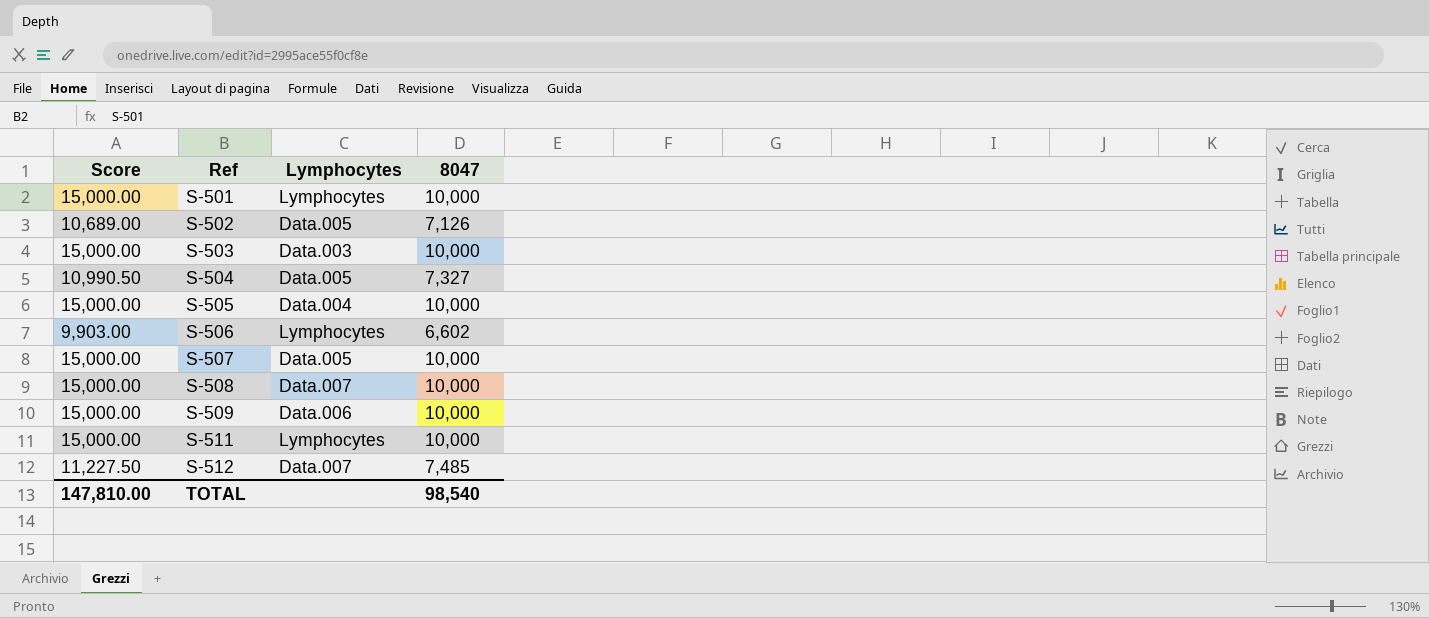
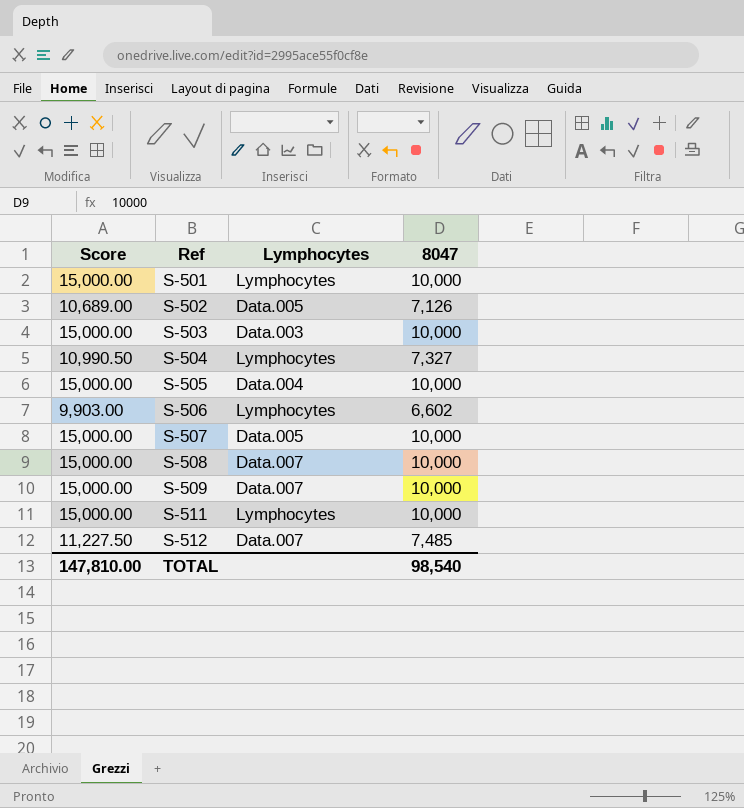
S-504 | Lymphocytes: Data.005 -> Lymphocytes
S-509 | Lymphocytes: Data.006 -> Data.007

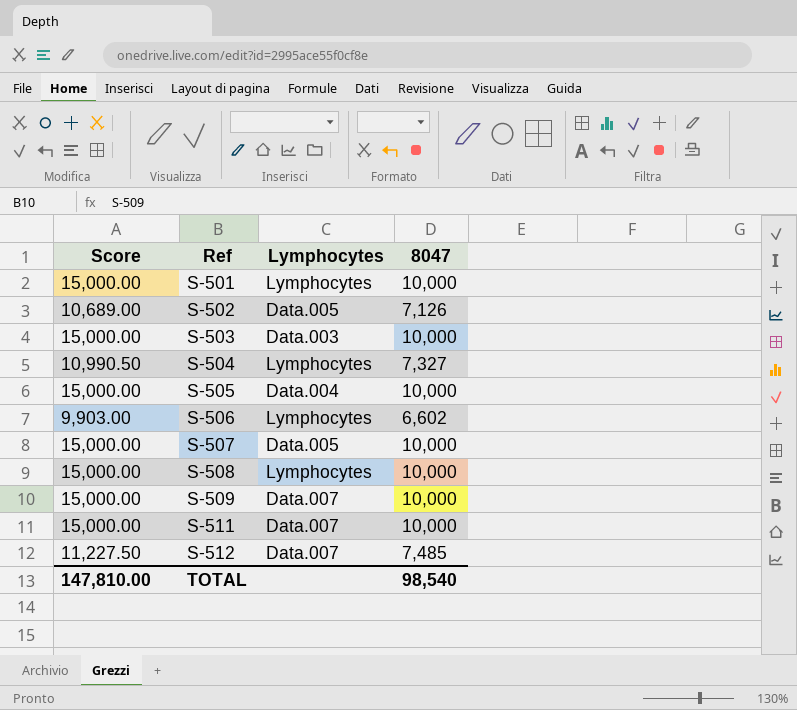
S-508 | Lymphocytes: Data.007 -> Lymphocytes
S-511 | Lymphocytes: Lymphocytes -> Data.007

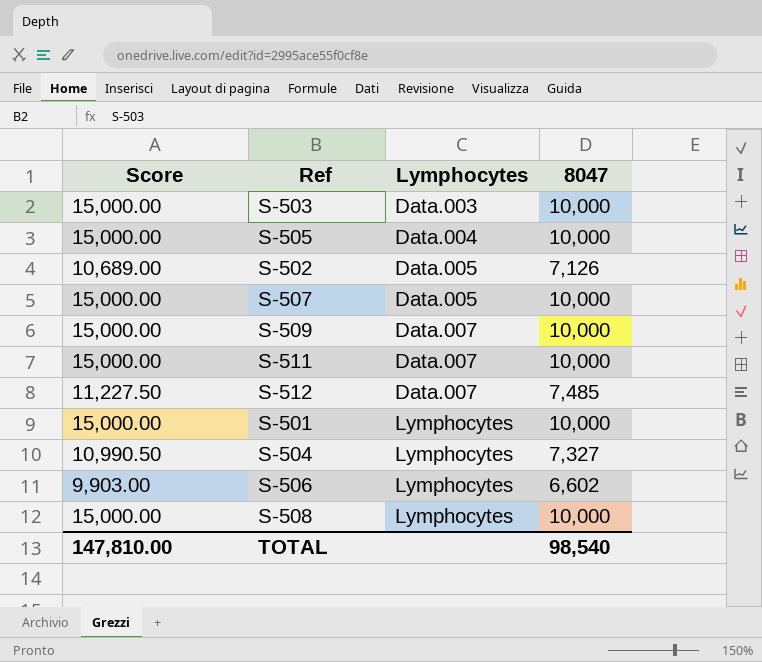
row order: Ref ascending -> Lymphocytes ascending

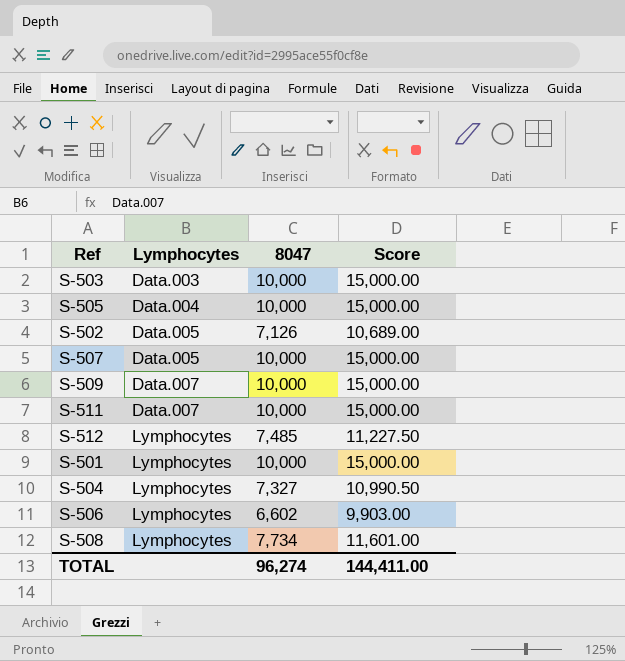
column Score | position: 1 -> 4
S-512 | Lymphocytes: Data.007 -> Lymphocytes
S-508 | 8047: 10,000 -> 7,734
S-508 | Score: 15,000.00 -> 11,601.00
TOTAL | 8047: 98,540 -> 96,274
TOTAL | Score: 147,810.00 -> 144,411.00

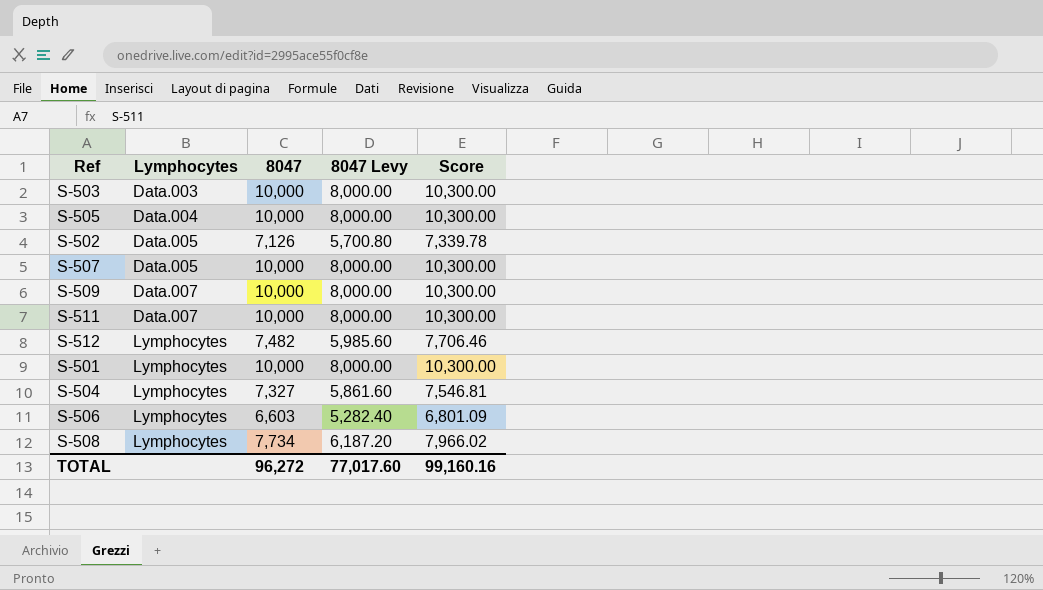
column 8047 Levy | formula: none -> [8047] * 0.8
column Score | formula: [8047] * 1.5 -> [8047] * 1.03
S-512 | 8047: 7,485 -> 7,482
S-506 | 8047: 6,602 -> 6,603
TOTAL | 8047: 96,274 -> 96,272
TOTAL | Score: 144,411.00 -> 99,160.16

